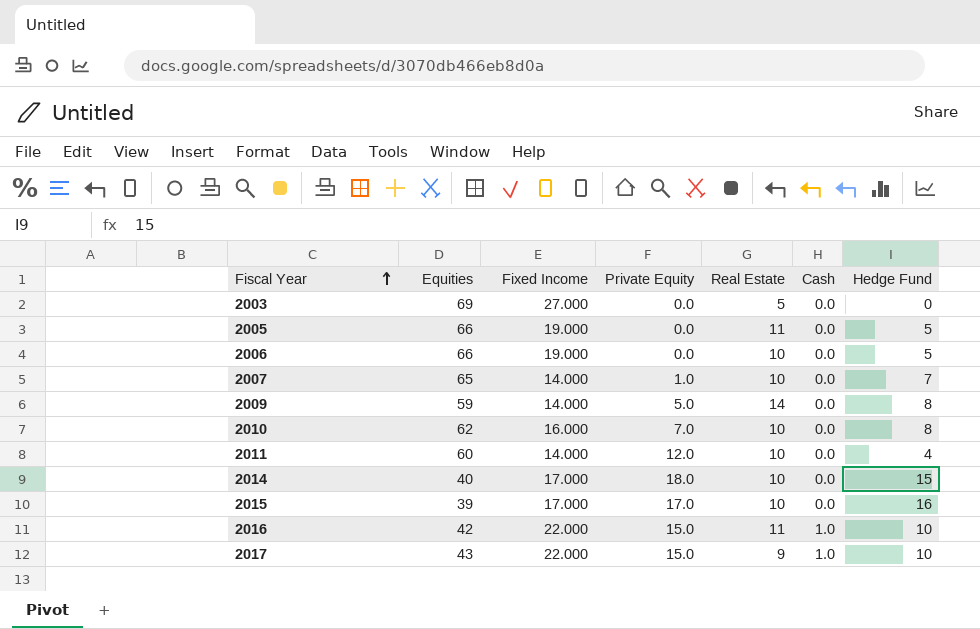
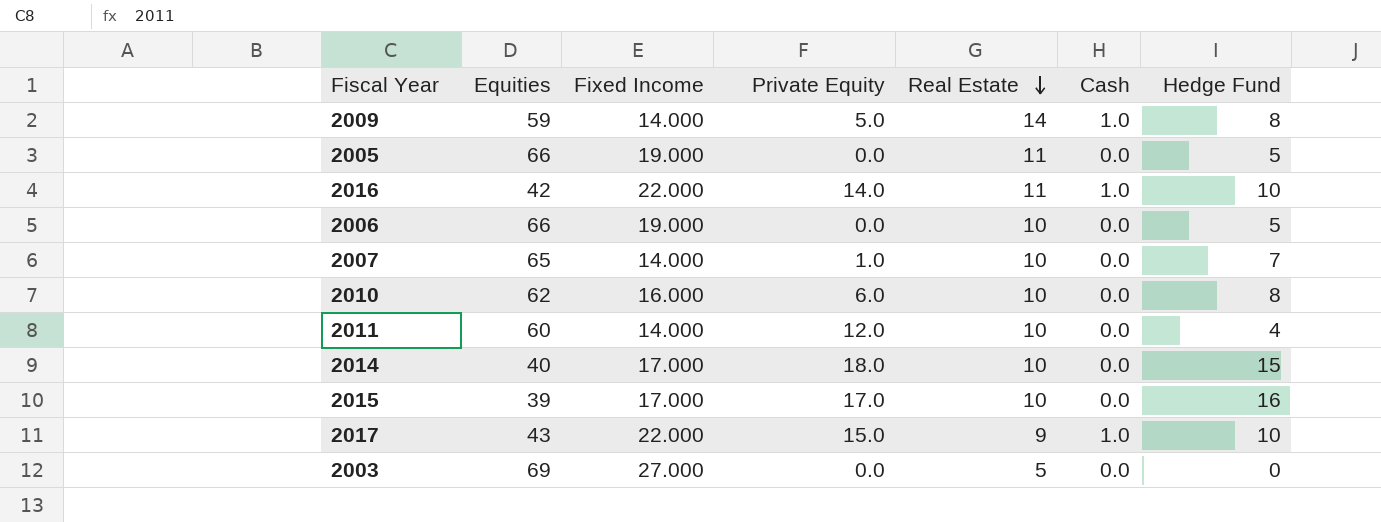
row order: Fiscal Year ascending -> Real Estate descending
2009 | Cash: 0.0 -> 1.0
2016 | Private Equity: 15.0 -> 14.0
2010 | Private Equity: 7.0 -> 6.0

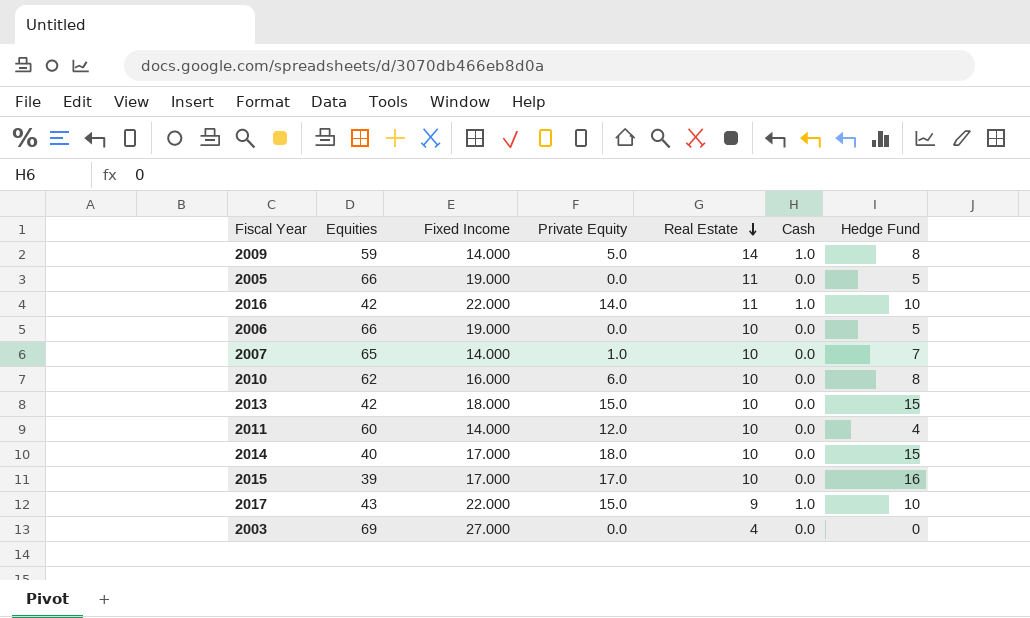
row 2013: none -> 42 | 18.000 | 15.0 | 10 | 0.0 | 15
2003 | Real Estate: 5 -> 4

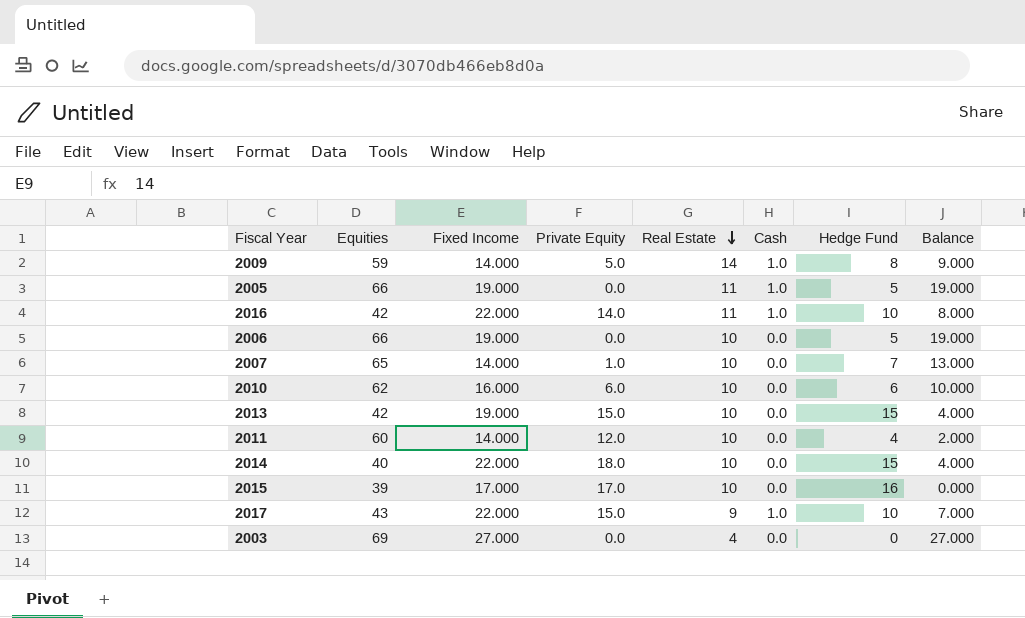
column Balance | formula: none -> [Fixed Income] - [Private Equity]
2005 | Cash: 0.0 -> 1.0
2010 | Hedge Fund: 8 -> 6
2013 | Fixed Income: 18.000 -> 19.000
2014 | Fixed Income: 17.000 -> 22.000

